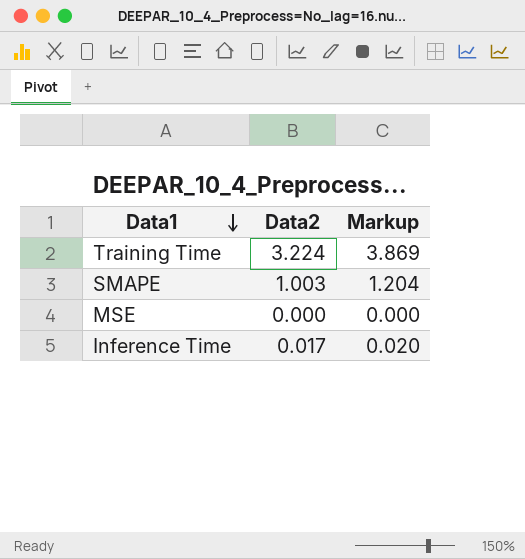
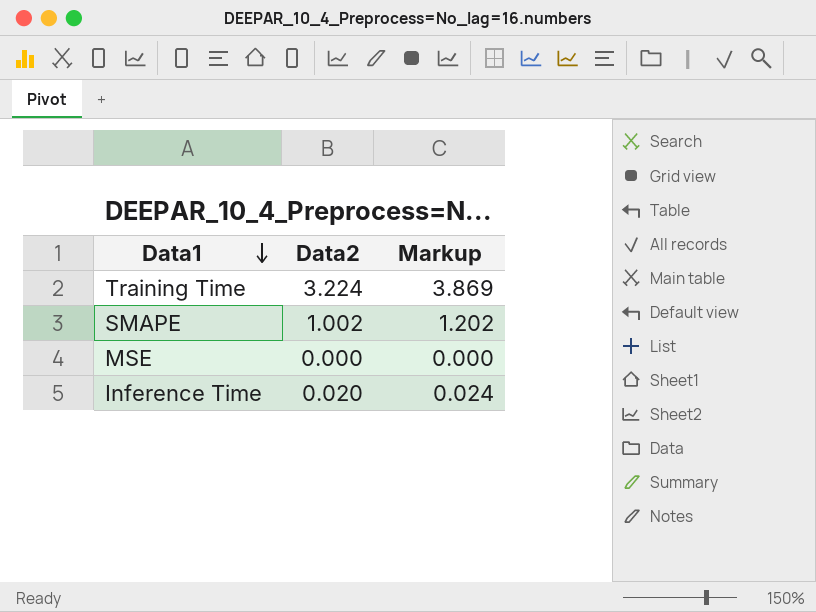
SMAPE | Data2: 1.003 -> 1.002
SMAPE | Markup: 1.204 -> 1.202
Inference Time | Data2: 0.017 -> 0.020
Inference Time | Markup: 0.020 -> 0.024

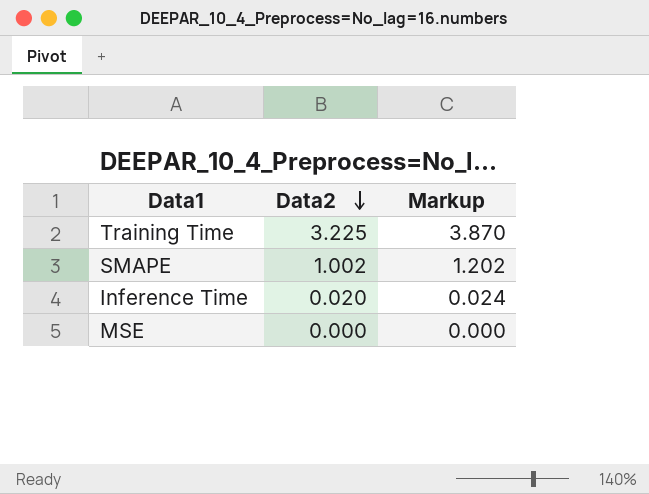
row order: Data1 descending -> Data2 descending
Training Time | Data2: 3.224 -> 3.225
Training Time | Markup: 3.869 -> 3.870

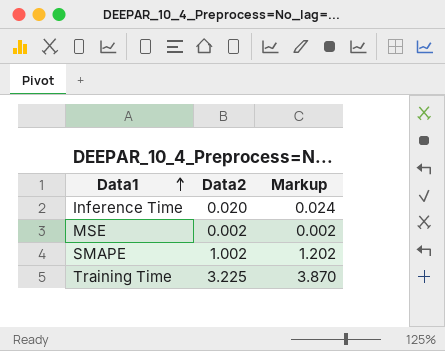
row order: Data2 descending -> Data1 ascending
MSE | Data2: 0.000 -> 0.002
MSE | Markup: 0.000 -> 0.002

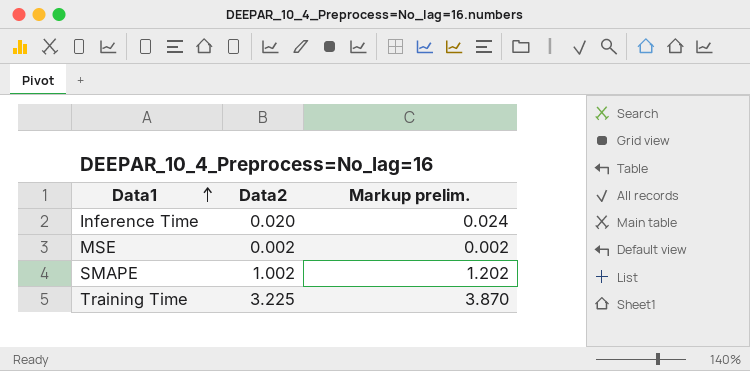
column name: Markup -> Markup prelim.

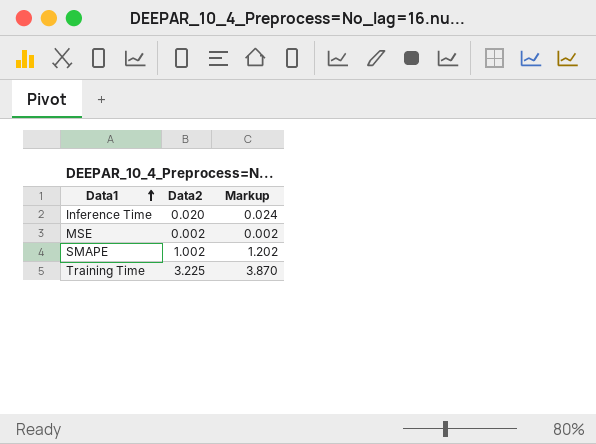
column name: Markup prelim. -> Markup

